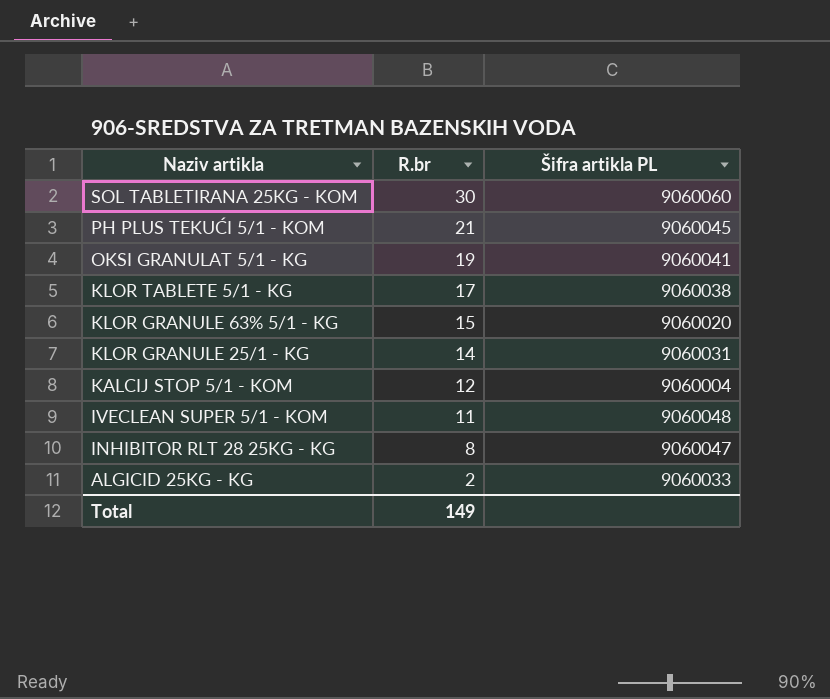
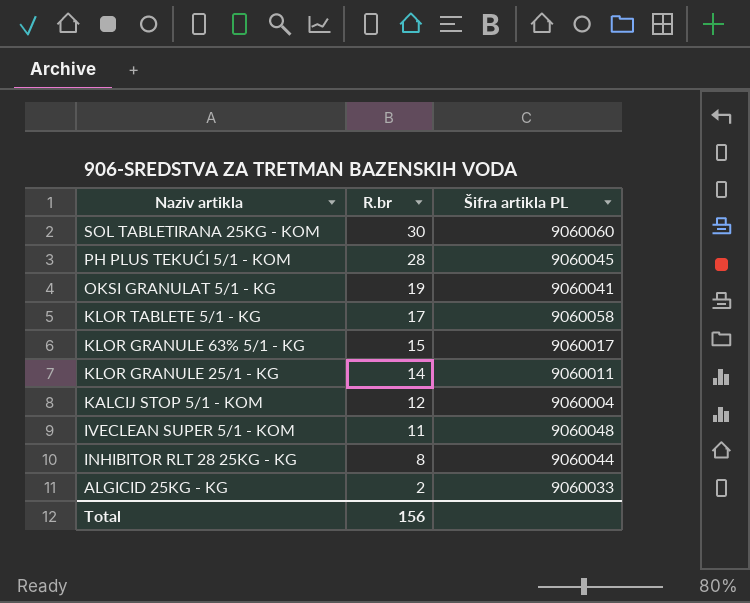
PH PLUS TEKUĆI 5/1 - KOM | R.br: 21 -> 28
KLOR TABLETE 5/1 - KG | Šifra artikla PL: 9060038 -> 9060058
KLOR GRANULE 63% 5/1 - KG | Šifra artikla PL: 9060020 -> 9060017
KLOR GRANULE 25/1 - KG | Šifra artikla PL: 9060031 -> 9060011
INHIBITOR RLT 28 25KG - KG | Šifra artikla PL: 9060047 -> 9060044
Total | R.br: 149 -> 156

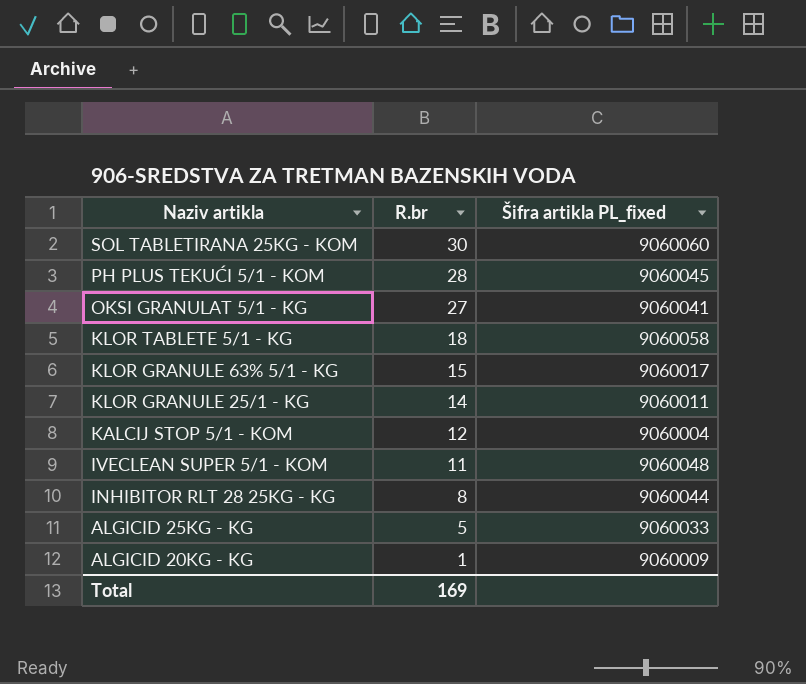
column name: Šifra artikla PL -> Šifra artikla PL_fixed
OKSI GRANULAT 5/1 - KG | R.br: 19 -> 27
KLOR TABLETE 5/1 - KG | R.br: 17 -> 18
ALGICID 25KG - KG | R.br: 2 -> 5
row ALGICID 20KG - KG: none -> 1 | 9060009
Total | R.br: 156 -> 169

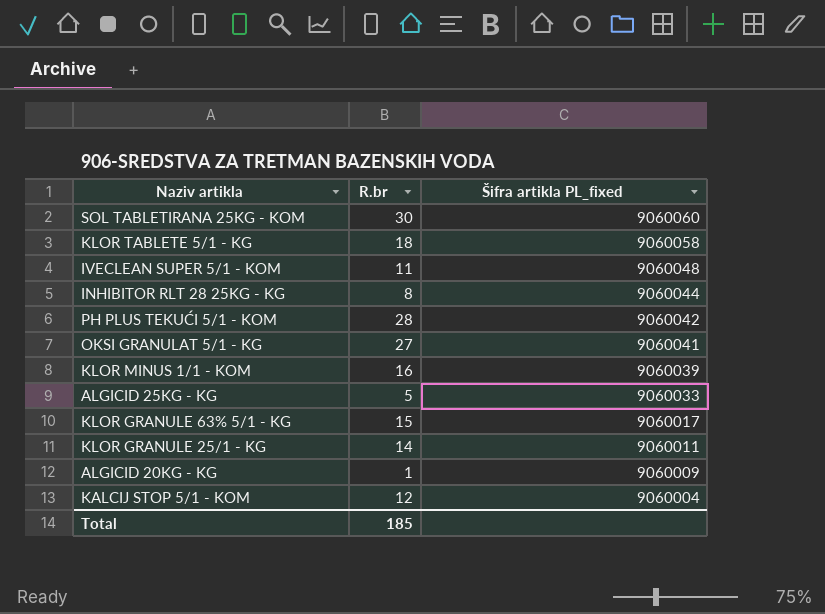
row order: Naziv artikla descending -> Šifra artikla PL_fixed descending
PH PLUS TEKUĆI 5/1 - KOM | Šifra artikla PL_fixed: 9060045 -> 9060042
row KLOR MINUS 1/1 - KOM: none -> 16 | 9060039
Total | R.br: 169 -> 185

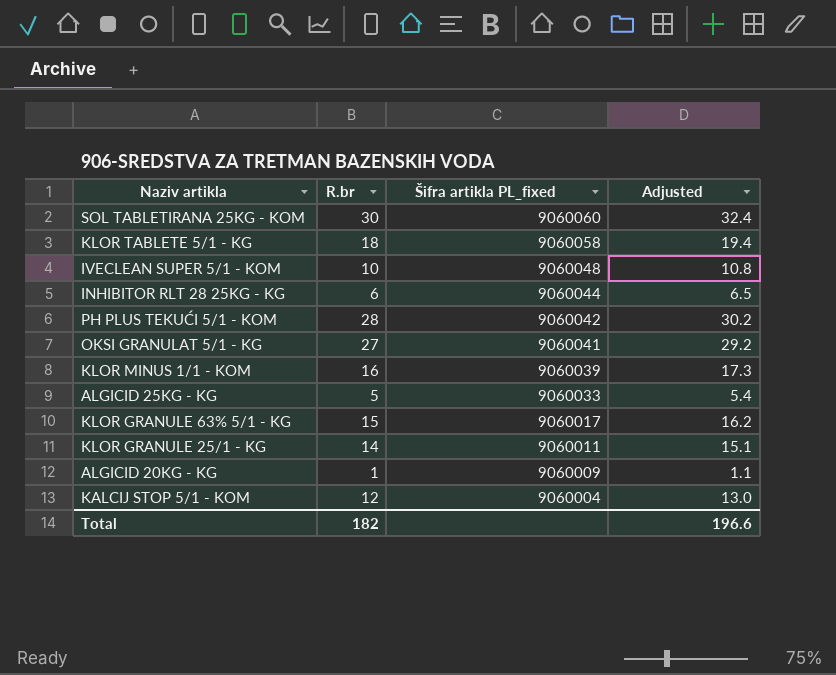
column Adjusted | formula: none -> [R.br] * 1.08
IVECLEAN SUPER 5/1 - KOM | R.br: 11 -> 10
INHIBITOR RLT 28 25KG - KG | R.br: 8 -> 6
Total | R.br: 185 -> 182

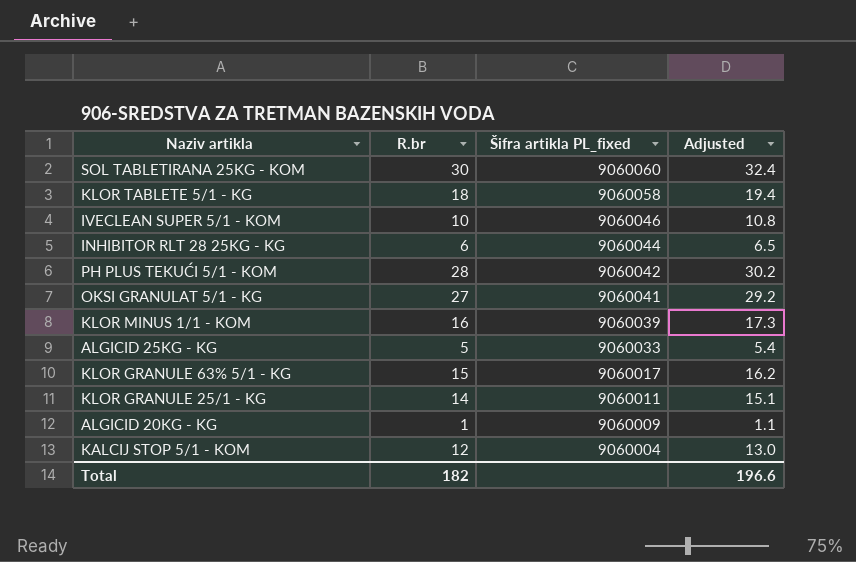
IVECLEAN SUPER 5/1 - KOM | Šifra artikla PL_fixed: 9060048 -> 9060046

